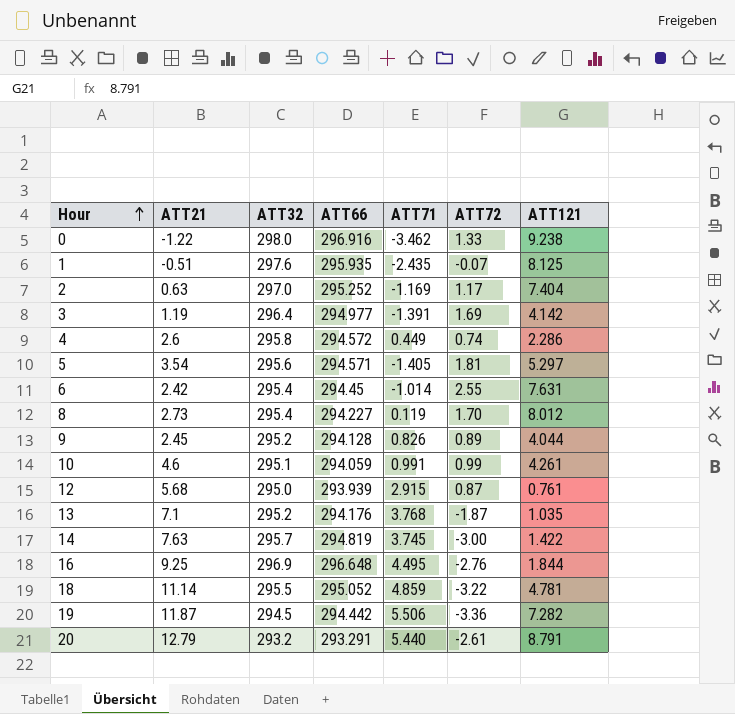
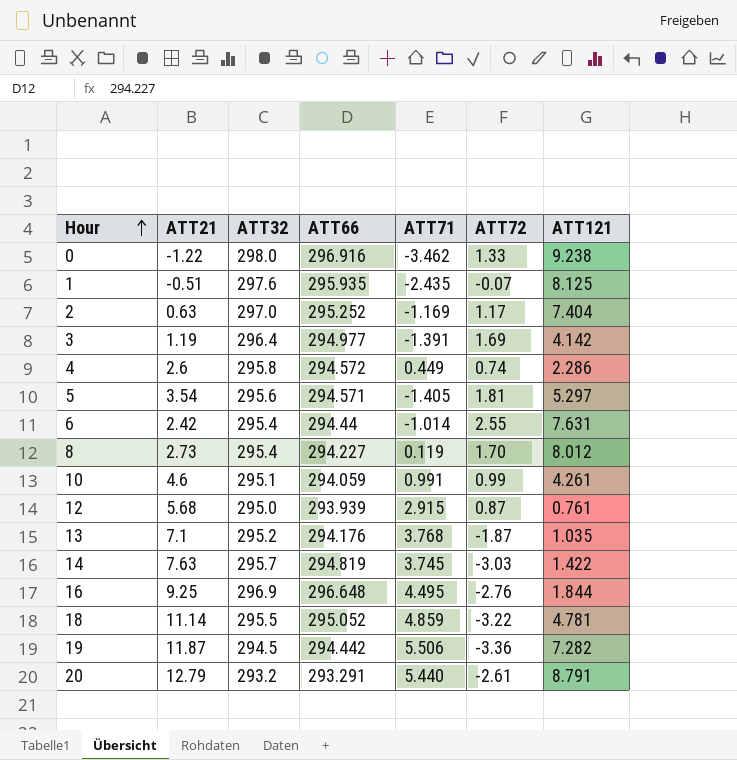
row 9: 2.45 | 295.2 | 294.128 | 0.826 | 0.89 | 4.044 -> none
6 | ATT66: 294.45 -> 294.44
14 | ATT72: -3.00 -> -3.03

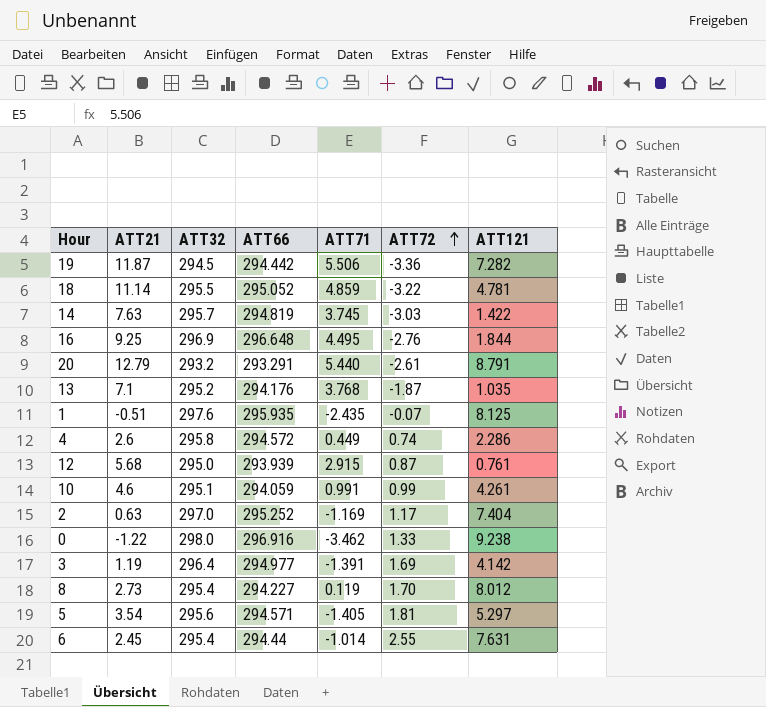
row order: Hour ascending -> ATT72 ascending
6 | ATT21: 2.42 -> 2.45

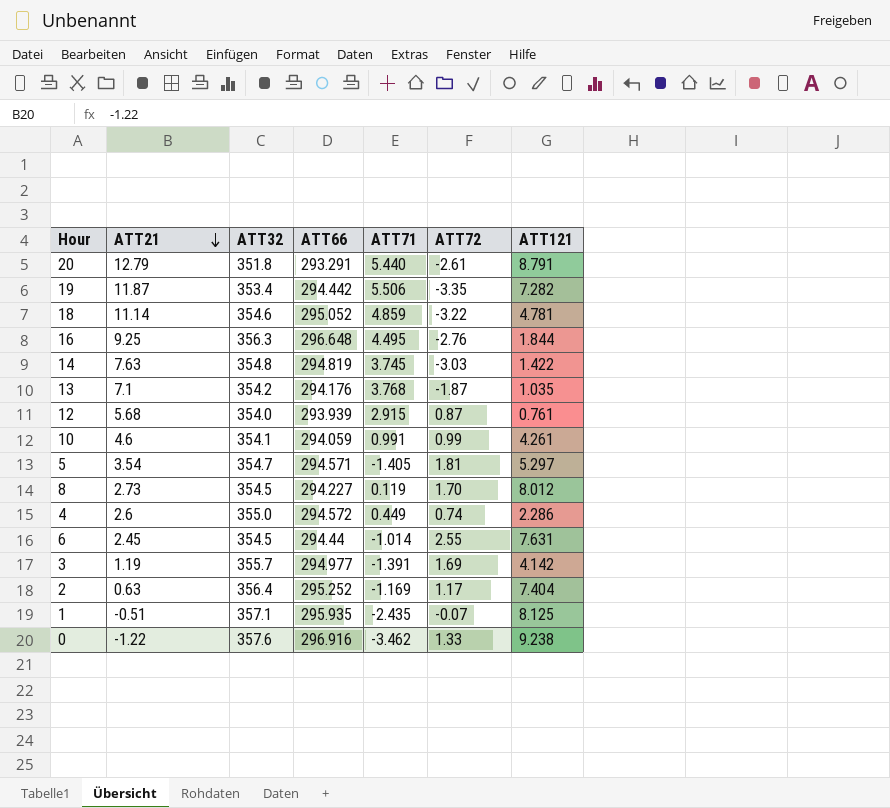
row order: ATT72 ascending -> ATT21 descending
20 | ATT32: 293.2 -> 351.8
19 | ATT32: 294.5 -> 353.4
19 | ATT72: -3.36 -> -3.35
18 | ATT32: 295.5 -> 354.6
16 | ATT32: 296.9 -> 356.3
14 | ATT32: 295.7 -> 354.8
13 | ATT32: 295.2 -> 354.2
12 | ATT32: 295.0 -> 354.0
10 | ATT32: 295.1 -> 354.1
5 | ATT32: 295.6 -> 354.7
8 | ATT32: 295.4 -> 354.5
4 | ATT32: 295.8 -> 355.0
6 | ATT32: 295.4 -> 354.5
3 | ATT32: 296.4 -> 355.7
2 | ATT32: 297.0 -> 356.4
1 | ATT32: 297.6 -> 357.1
0 | ATT32: 298.0 -> 357.6

